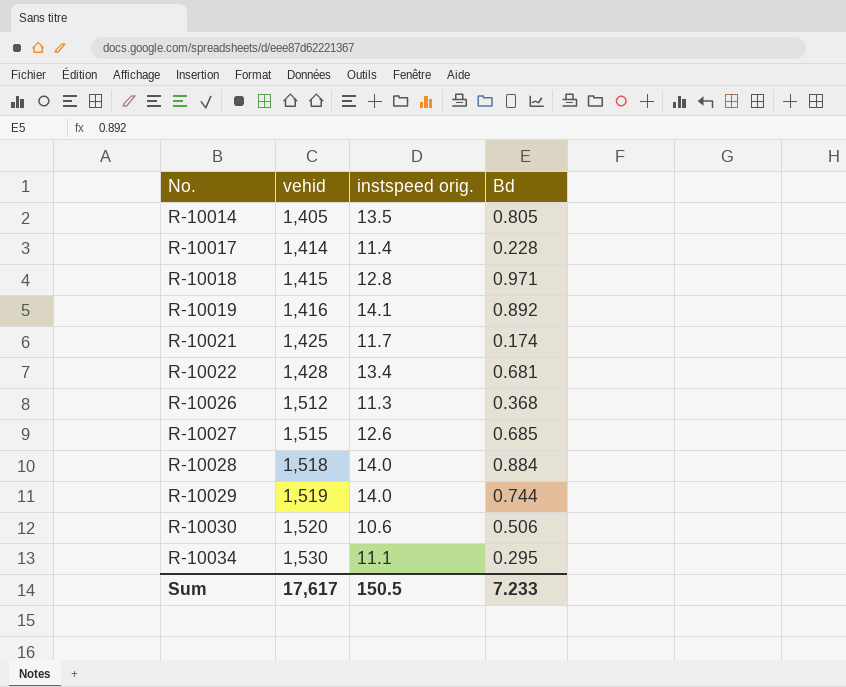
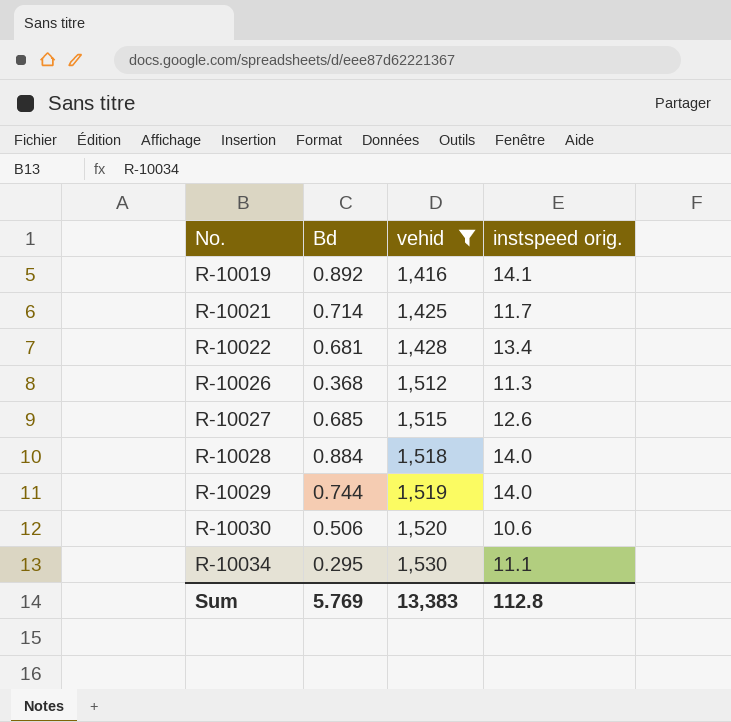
filter: none -> vehid >= 1,416
column Bd | position: 4 -> 2
R-10021 | Bd: 0.174 -> 0.714
Sum | Bd: 7.233 -> 5.769
Sum | vehid: 17,617 -> 13,383
Sum | instspeed orig.: 150.5 -> 112.8

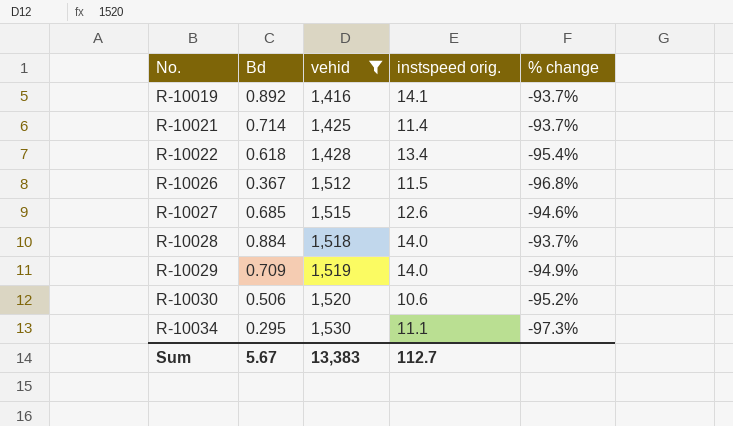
column % change | formula: none -> ([Bd] - [instspeed orig.]) / [instspeed orig.]
R-10021 | instspeed orig.: 11.7 -> 11.4
R-10022 | Bd: 0.681 -> 0.618
R-10026 | Bd: 0.368 -> 0.367
R-10026 | instspeed orig.: 11.3 -> 11.5
R-10029 | Bd: 0.744 -> 0.709
Sum | Bd: 5.769 -> 5.67
Sum | instspeed orig.: 112.8 -> 112.7

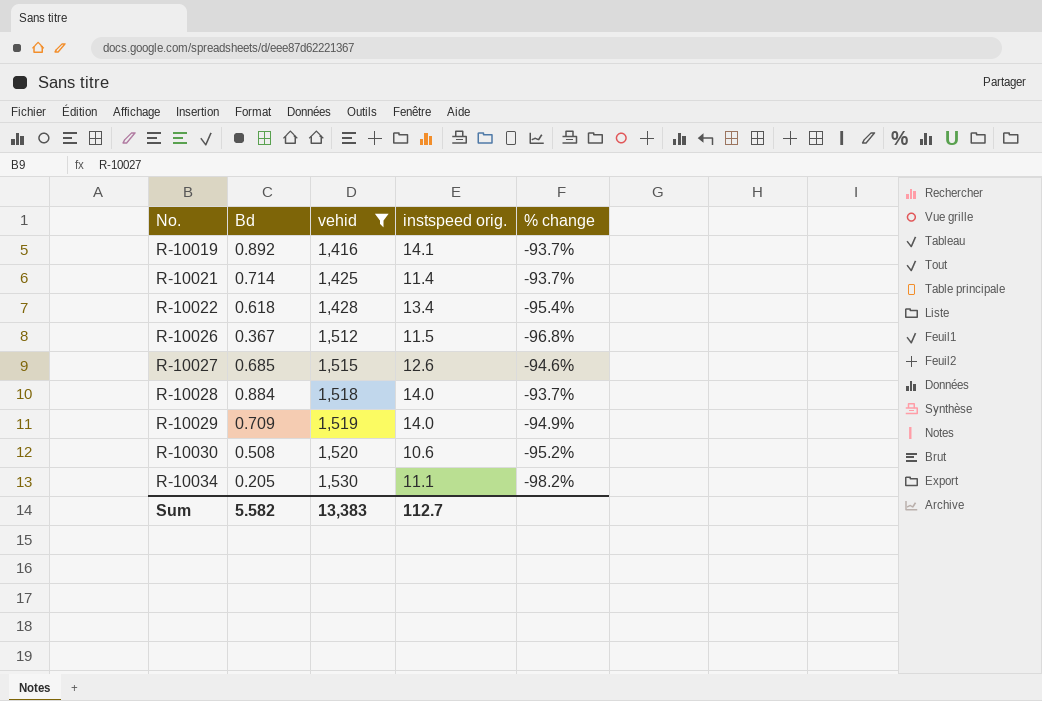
R-10030 | Bd: 0.506 -> 0.508
R-10034 | Bd: 0.295 -> 0.205
R-10034 | % change: -97.3% -> -98.2%
Sum | Bd: 5.67 -> 5.582

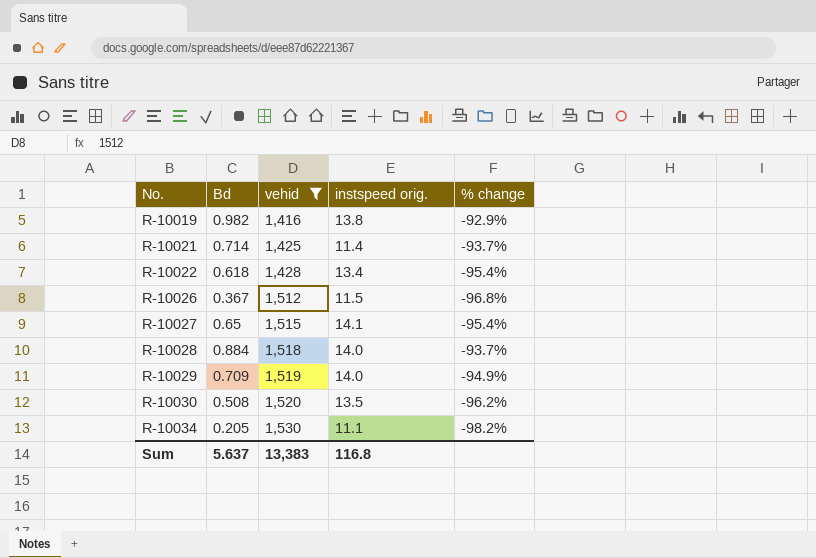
R-10019 | Bd: 0.892 -> 0.982
R-10019 | instspeed orig.: 14.1 -> 13.8
R-10019 | % change: -93.7% -> -92.9%
R-10027 | Bd: 0.685 -> 0.65
R-10027 | instspeed orig.: 12.6 -> 14.1
R-10027 | % change: -94.6% -> -95.4%
R-10030 | instspeed orig.: 10.6 -> 13.5
R-10030 | % change: -95.2% -> -96.2%
Sum | Bd: 5.582 -> 5.637
Sum | instspeed orig.: 112.7 -> 116.8

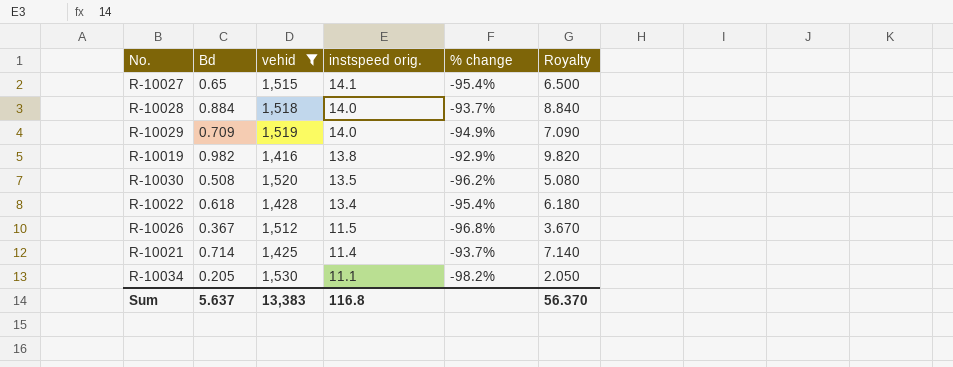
row order: No. ascending -> instspeed orig. descending
column Royalty | formula: none -> [Bd] * 10

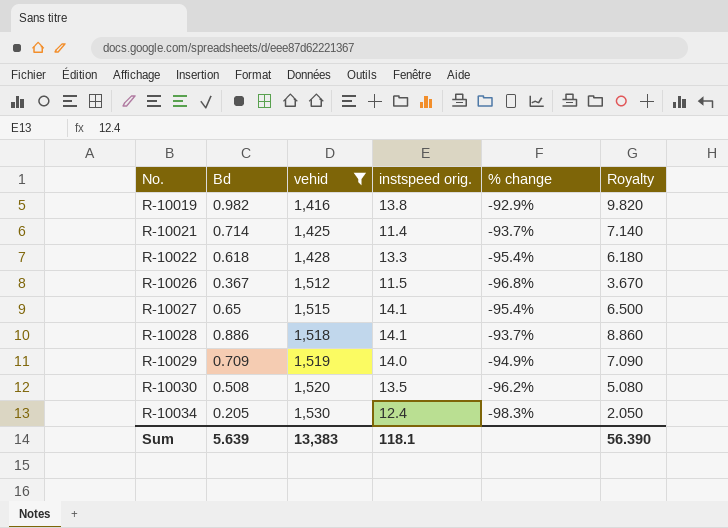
row order: instspeed orig. descending -> No. ascending
R-10022 | instspeed orig.: 13.4 -> 13.3
R-10028 | Bd: 0.884 -> 0.886
R-10028 | instspeed orig.: 14.0 -> 14.1
R-10028 | Royalty: 8.840 -> 8.860
R-10034 | instspeed orig.: 11.1 -> 12.4
R-10034 | % change: -98.2% -> -98.3%
Sum | Bd: 5.637 -> 5.639
Sum | instspeed orig.: 116.8 -> 118.1
Sum | Royalty: 56.370 -> 56.390

